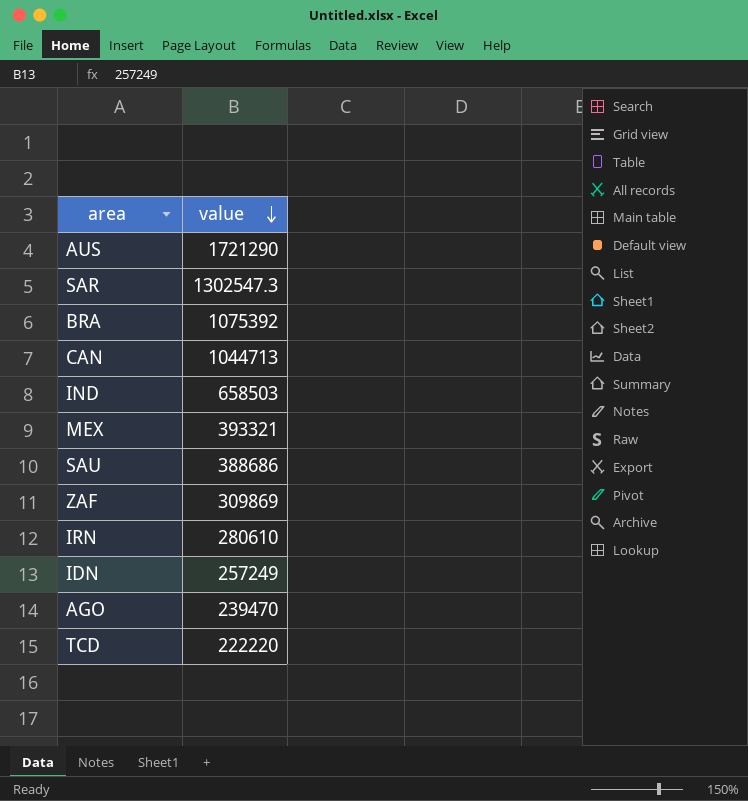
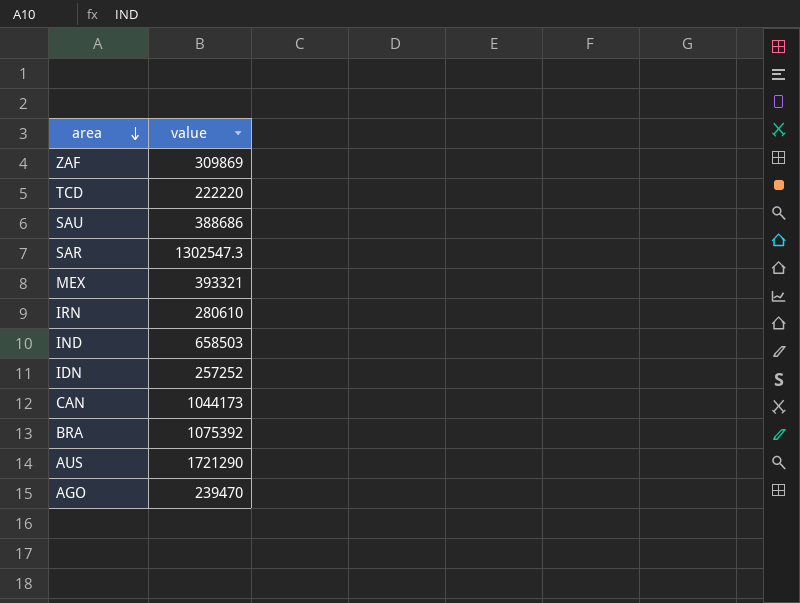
row order: value descending -> area descending
IDN | value: 257249 -> 257252
CAN | value: 1044713 -> 1044173

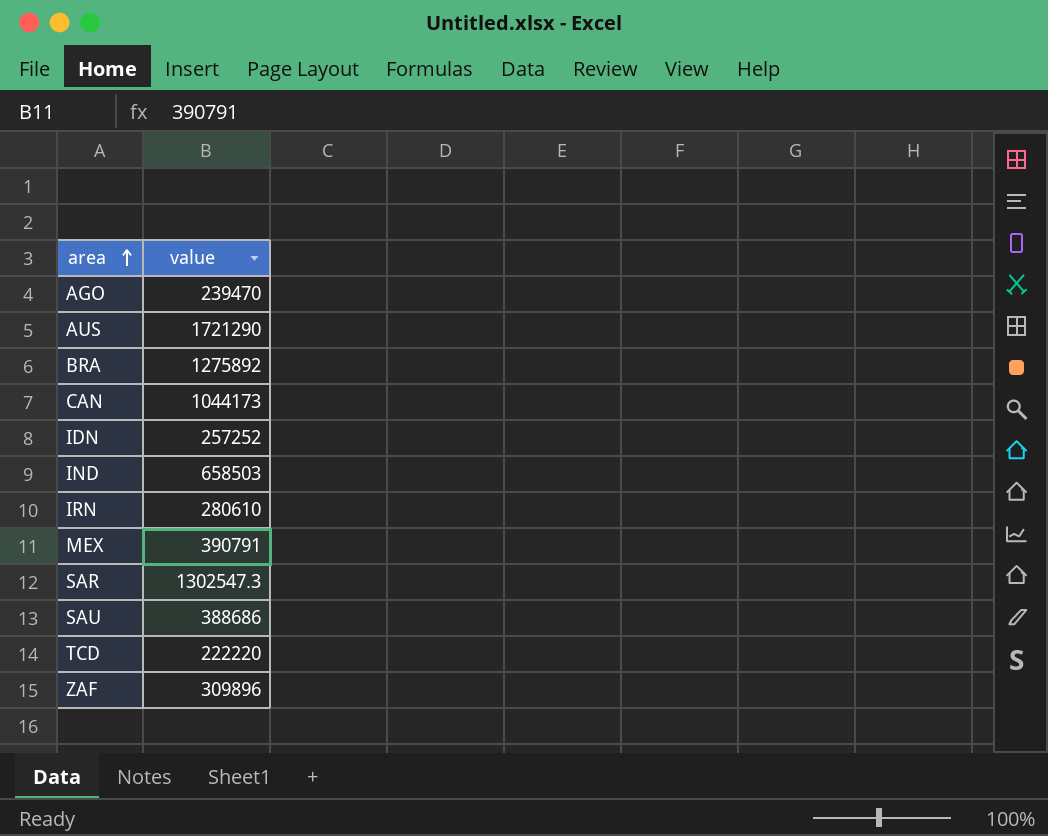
row order: area descending -> area ascending
BRA | value: 1075392 -> 1275892
MEX | value: 393321 -> 390791
ZAF | value: 309869 -> 309896

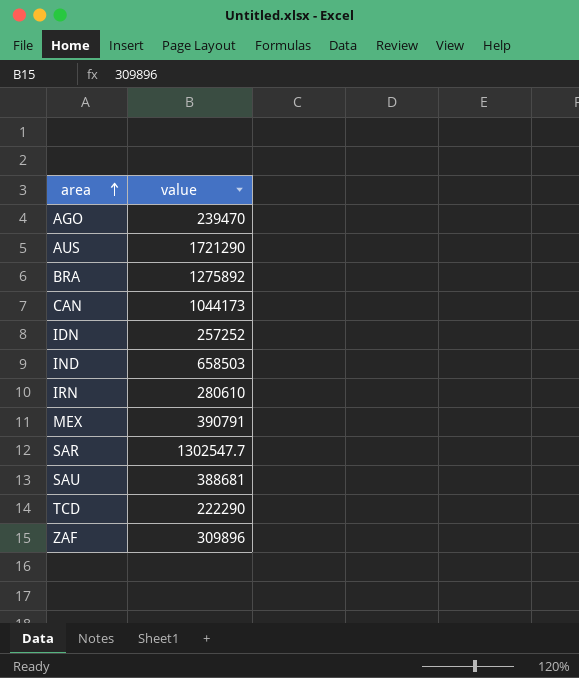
SAR | value: 1302547.3 -> 1302547.7
SAU | value: 388686 -> 388681
TCD | value: 222220 -> 222290

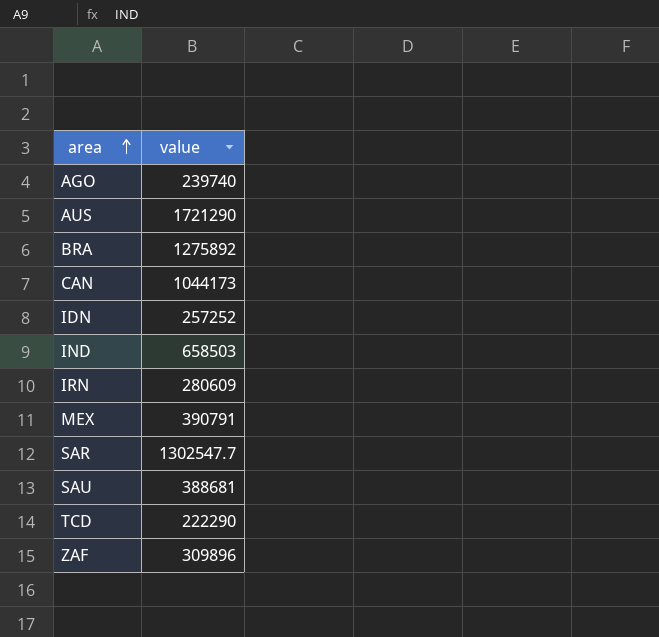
AGO | value: 239470 -> 239740
IRN | value: 280610 -> 280609

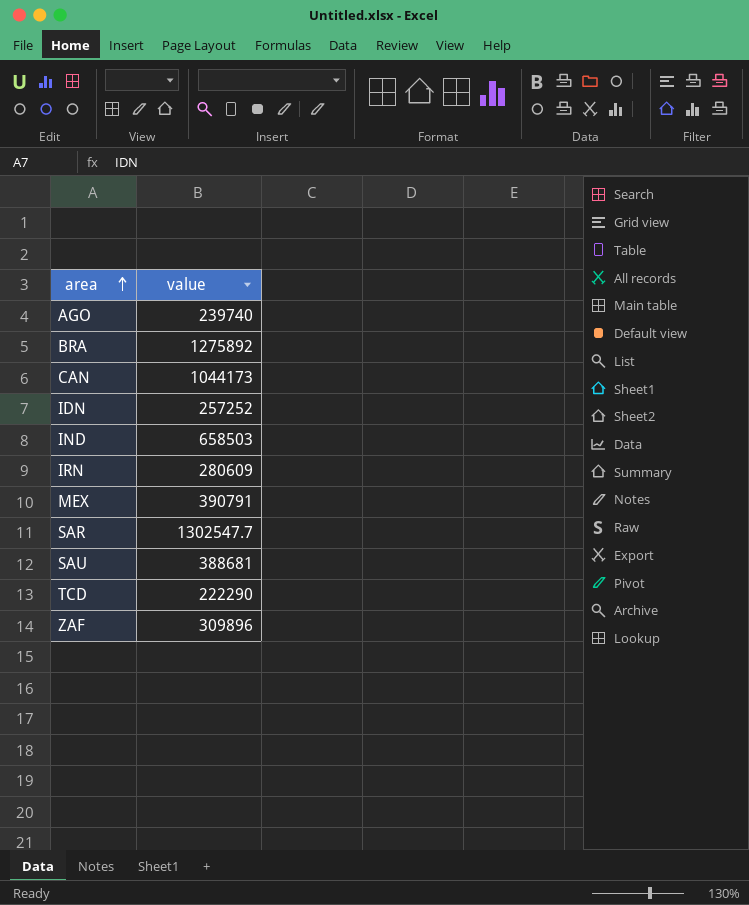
row AUS: 1721290 -> none

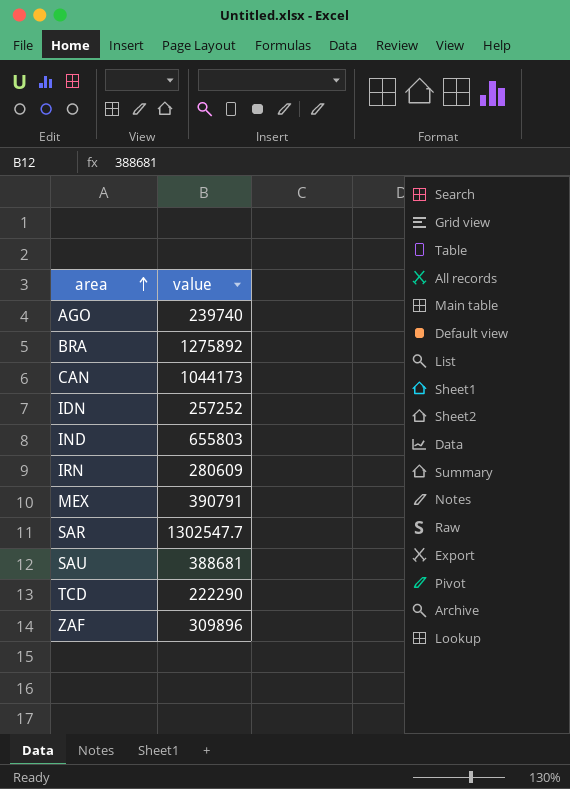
IND | value: 658503 -> 655803

